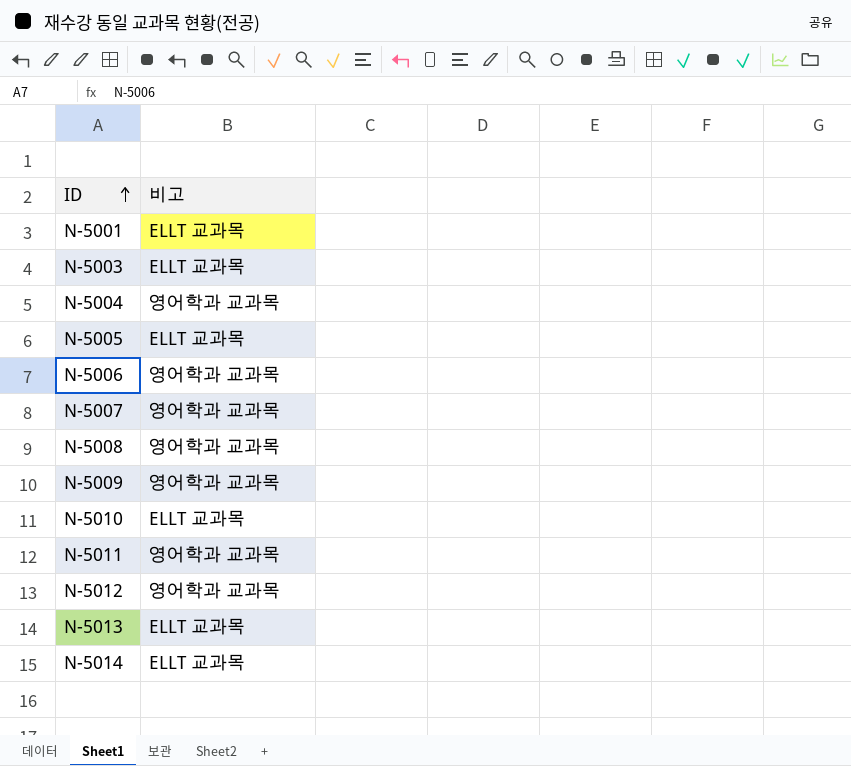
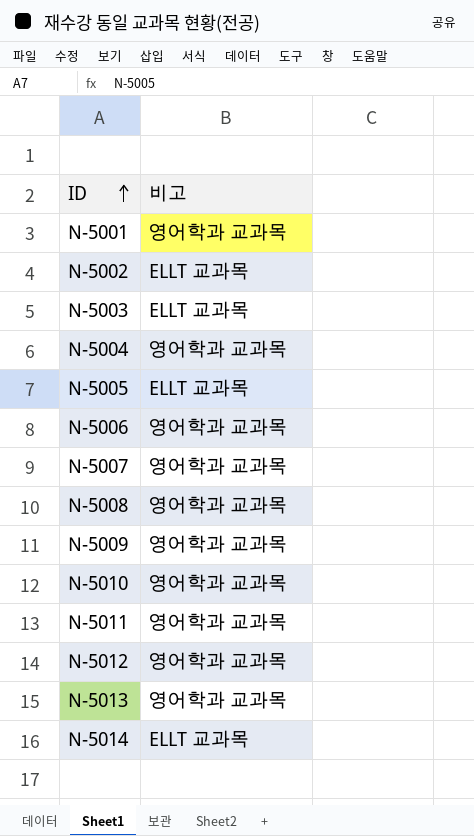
N-5001 | 비고: ELLT 교과목 -> 영어학과 교과목
row N-5002: none -> ELLT 교과목
N-5010 | 비고: ELLT 교과목 -> 영어학과 교과목
N-5013 | 비고: ELLT 교과목 -> 영어학과 교과목

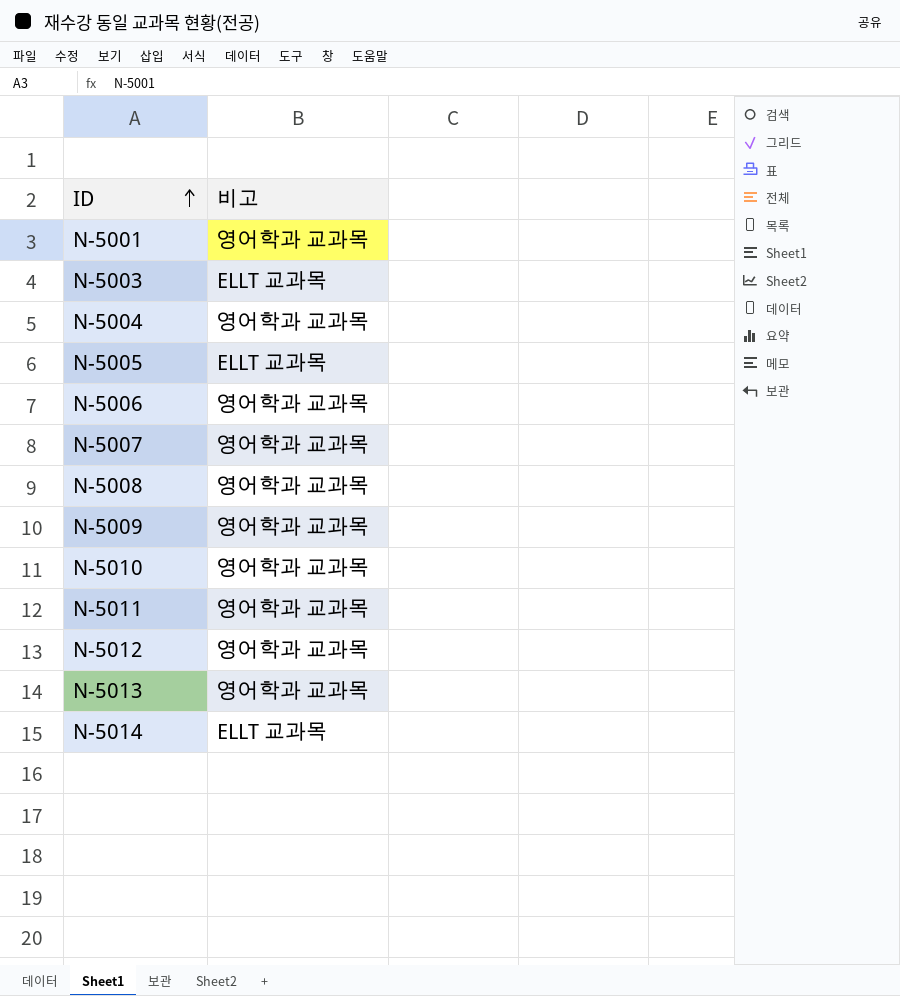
row N-5002: ELLT 교과목 -> none

